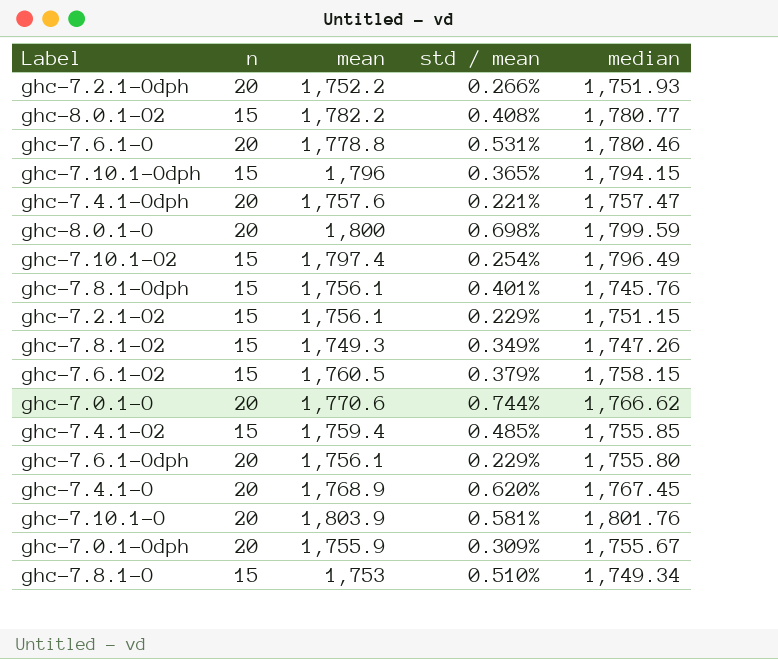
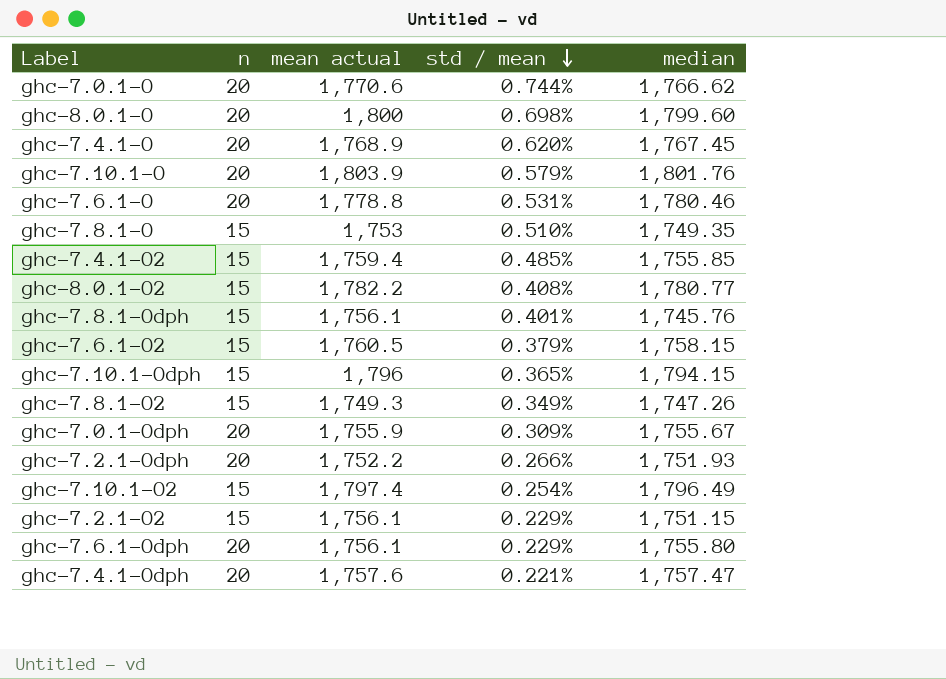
row order: none -> std / mean descending
column name: mean -> mean actual
ghc-8.0.1-O | median: 1,799.59 -> 1,799.60
ghc-7.10.1-O | std / mean: 0.581% -> 0.579%
ghc-7.8.1-O | median: 1,749.34 -> 1,749.35

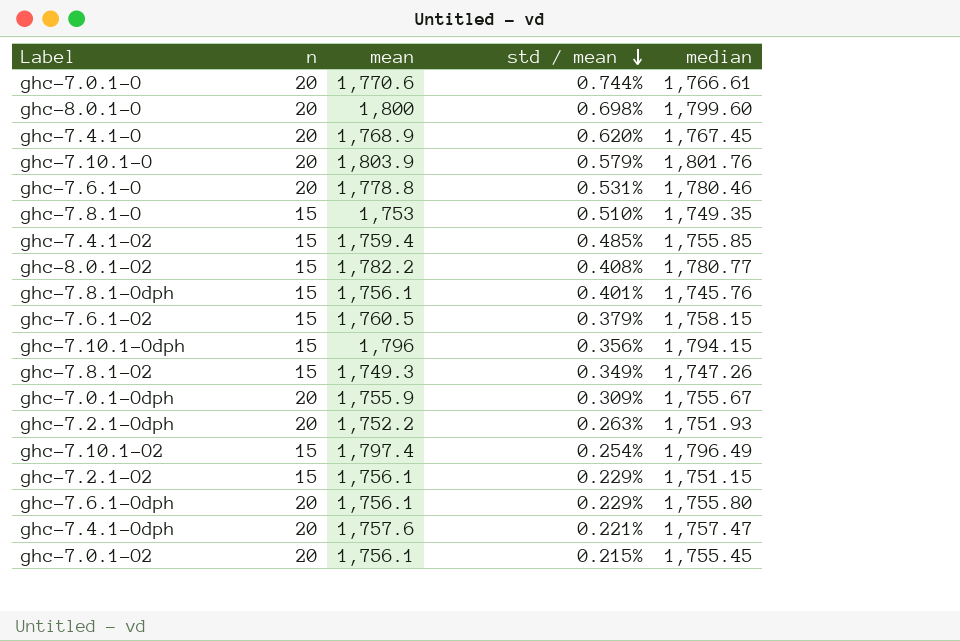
column name: mean actual -> mean
ghc-7.0.1-O | median: 1,766.62 -> 1,766.61
ghc-7.10.1-Odph | std / mean: 0.365% -> 0.356%
ghc-7.2.1-Odph | std / mean: 0.266% -> 0.263%
row ghc-7.0.1-O2: none -> 20 | 1,756.1 | 0.215% | 1,755.45

